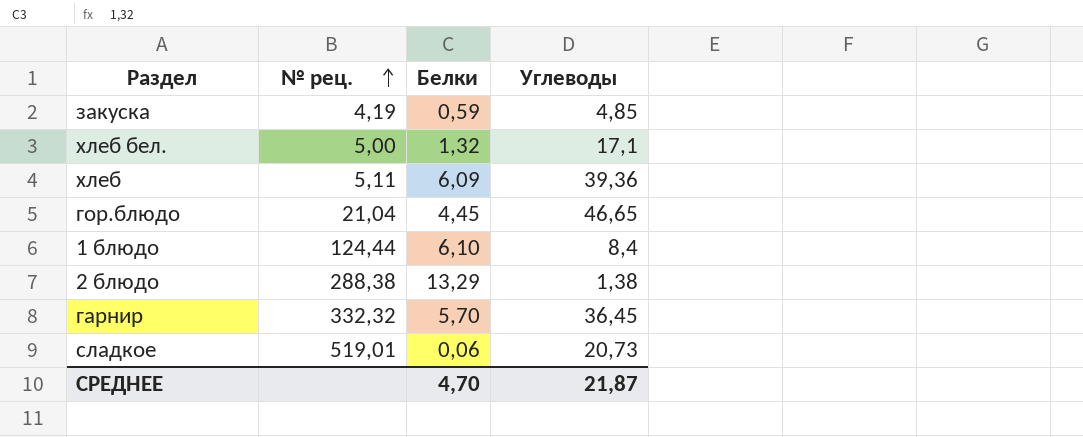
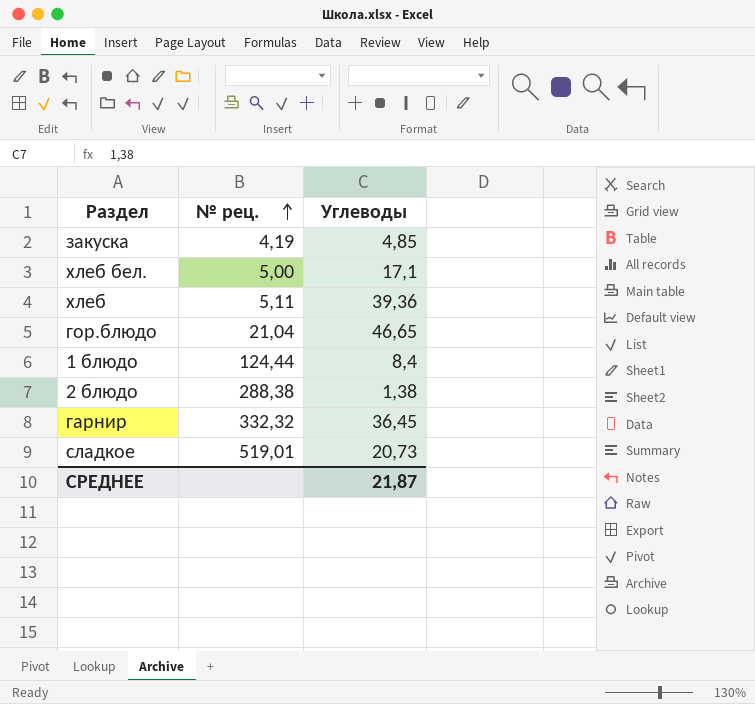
column Белки | position: 3 -> none

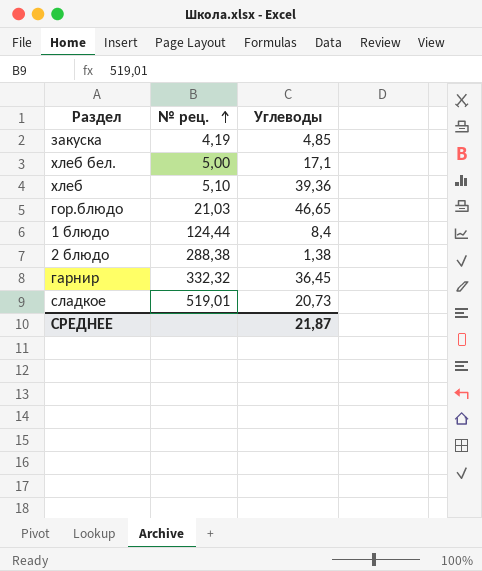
хлеб | № рец.: 5,11 -> 5,10
гор.блюдо | № рец.: 21,04 -> 21,03

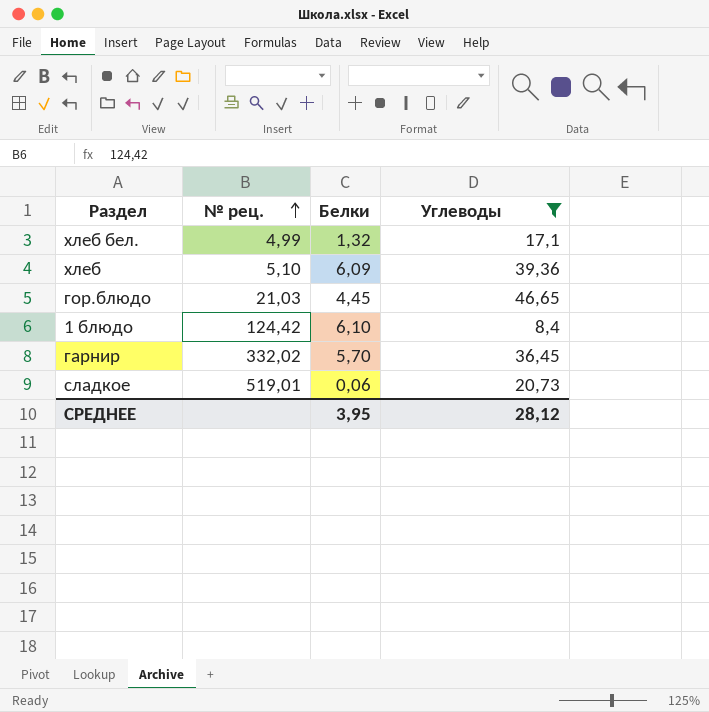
filter: none -> Углеводы >= 8,4
column Белки | position: none -> 3
хлеб бел. | № рец.: 5,00 -> 4,99
1 блюдо | № рец.: 124,44 -> 124,42
гарнир | № рец.: 332,32 -> 332,02
СРЕДНЕЕ | Углеводы: 21,87 -> 28,12

